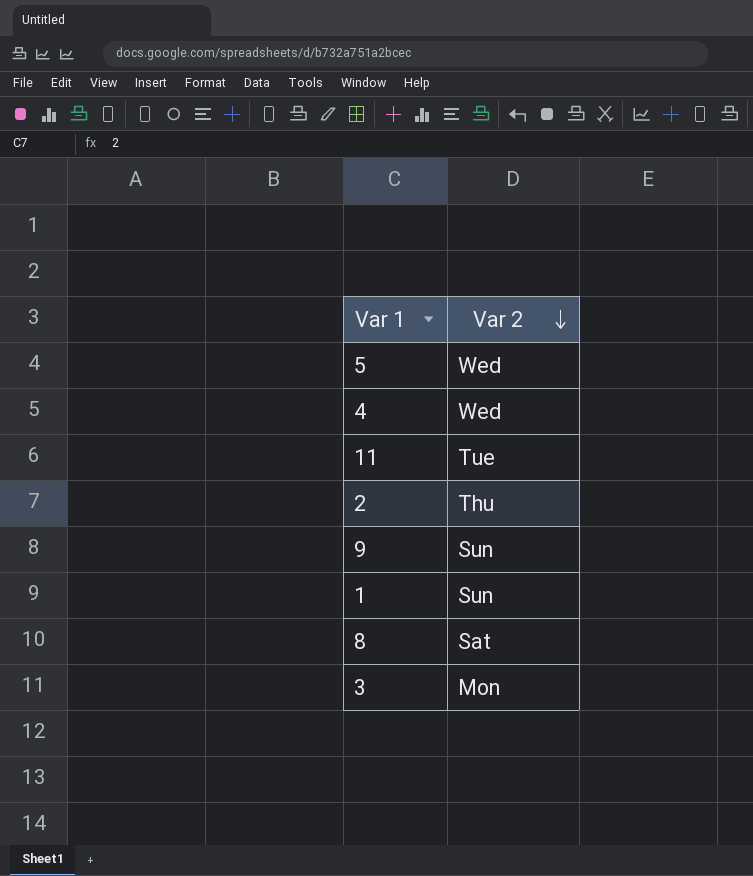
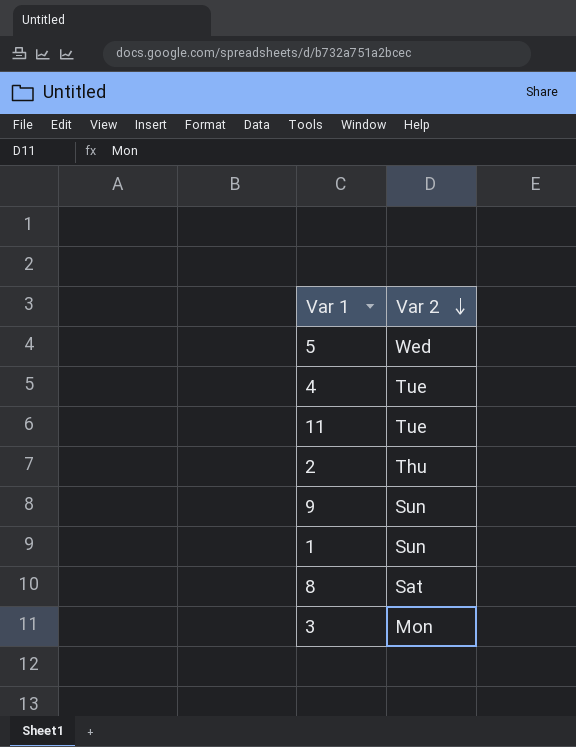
4 | Var 2: Wed -> Tue

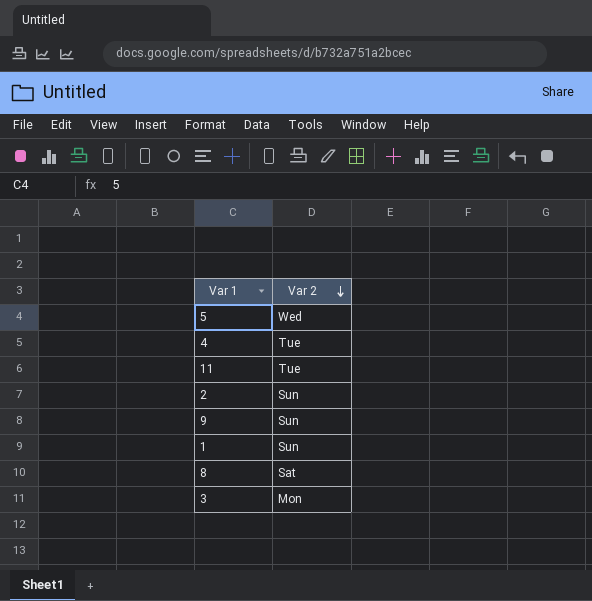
2 | Var 2: Thu -> Sun

